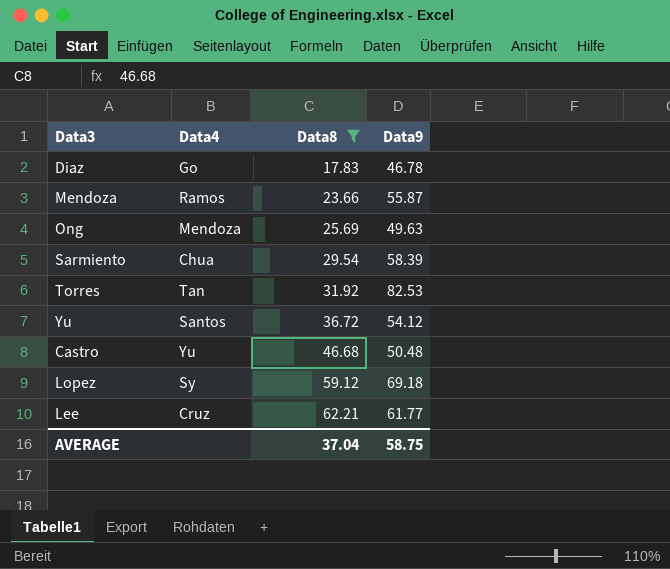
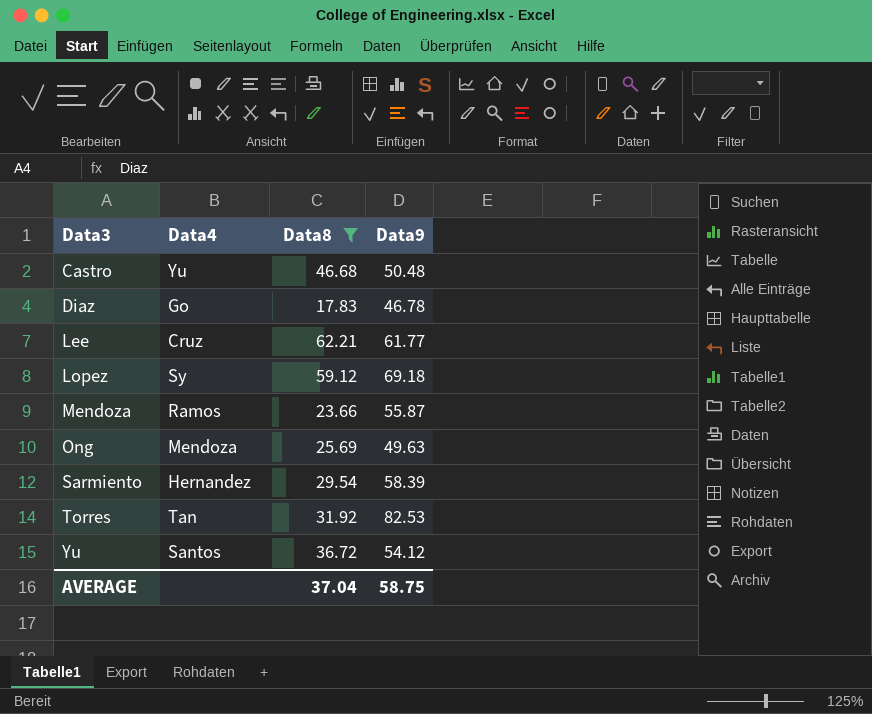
row order: Data8 ascending -> Data3 ascending
Sarmiento | Data4: Chua -> Hernandez

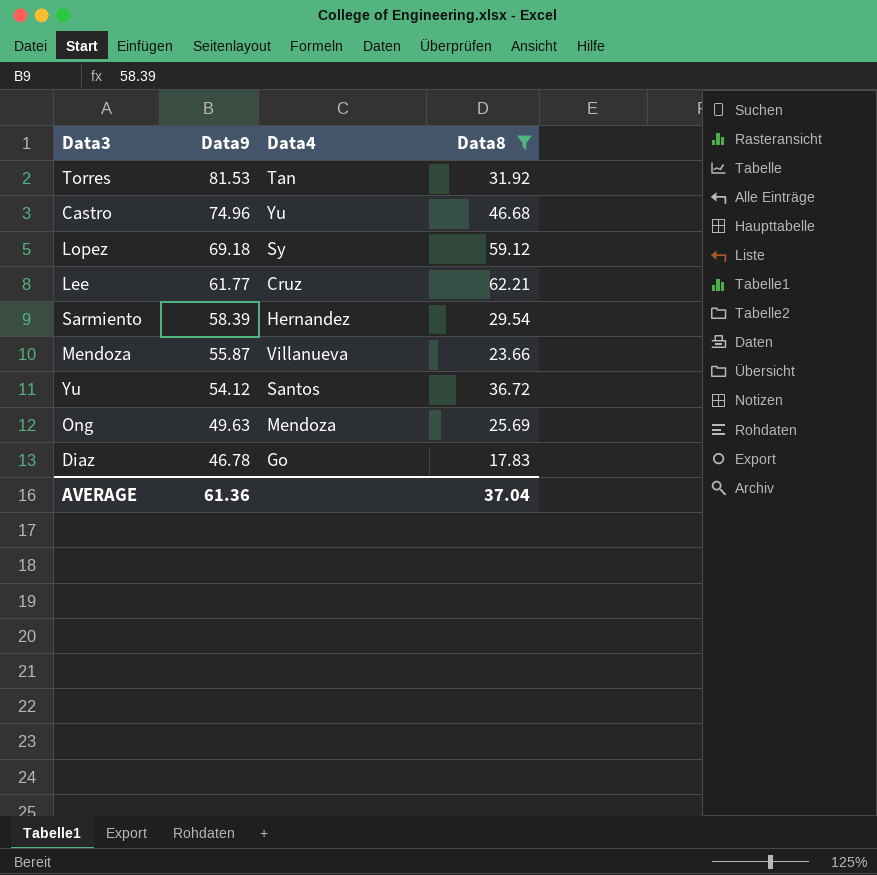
row order: Data3 ascending -> Data9 descending
column Data9 | position: 4 -> 2
Torres | Data9: 82.53 -> 81.53
Castro | Data9: 50.48 -> 74.96
Mendoza | Data4: Ramos -> Villanueva
AVERAGE | Data9: 58.75 -> 61.36

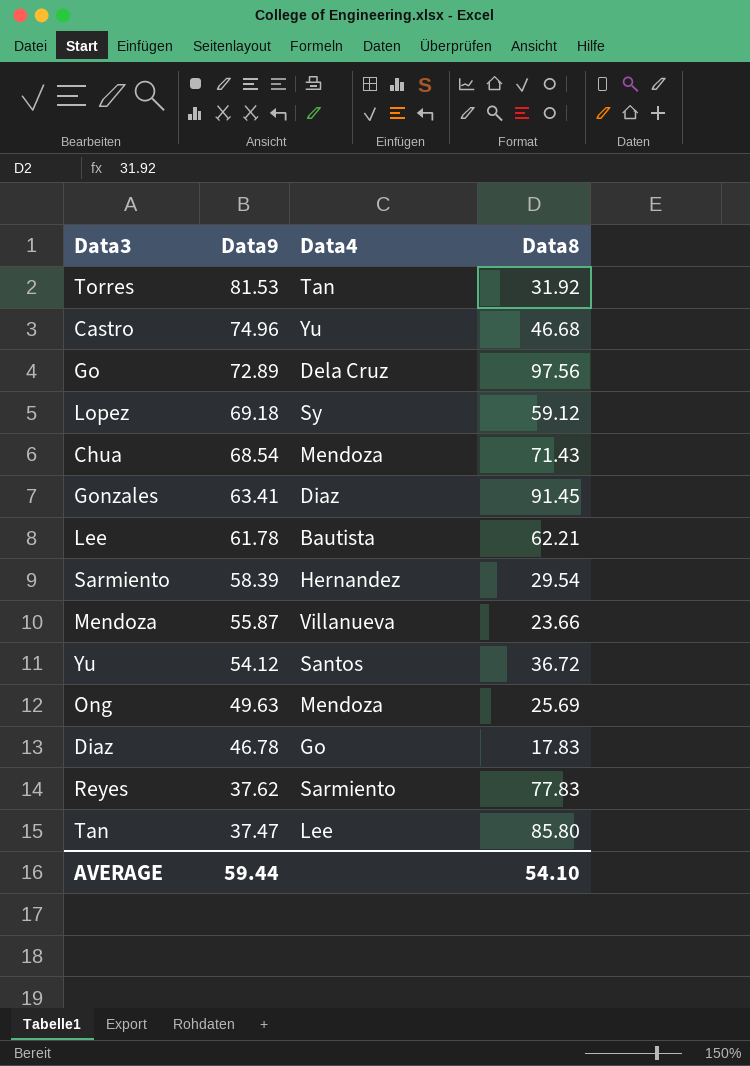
filter: Data8 <= 62.21 -> none
Lee | Data9: 61.77 -> 61.78
Lee | Data4: Cruz -> Bautista
AVERAGE | Data9: 61.36 -> 59.44
AVERAGE | Data8: 37.04 -> 54.10

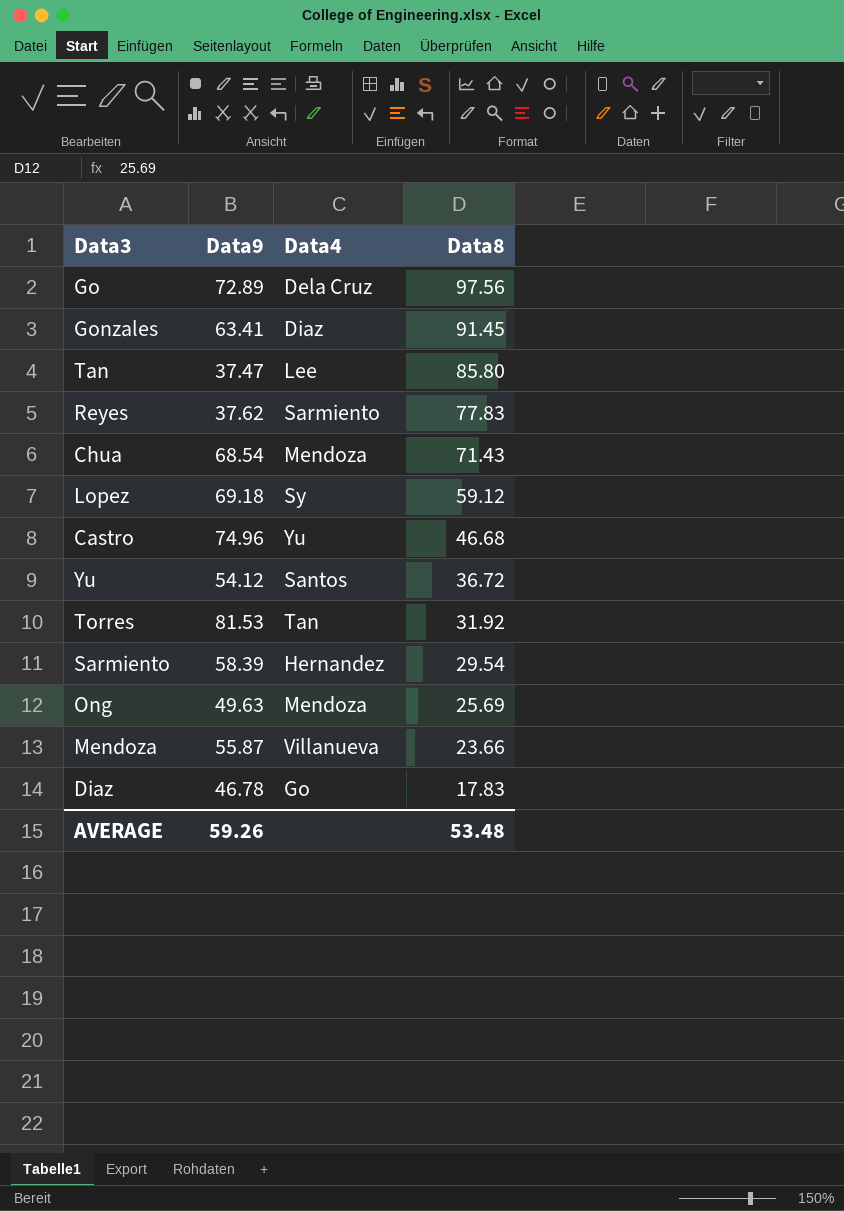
row order: Data9 descending -> Data8 descending
row Lee: 61.78 | Bautista | 62.21 -> none
AVERAGE | Data9: 59.44 -> 59.26
AVERAGE | Data8: 54.10 -> 53.48

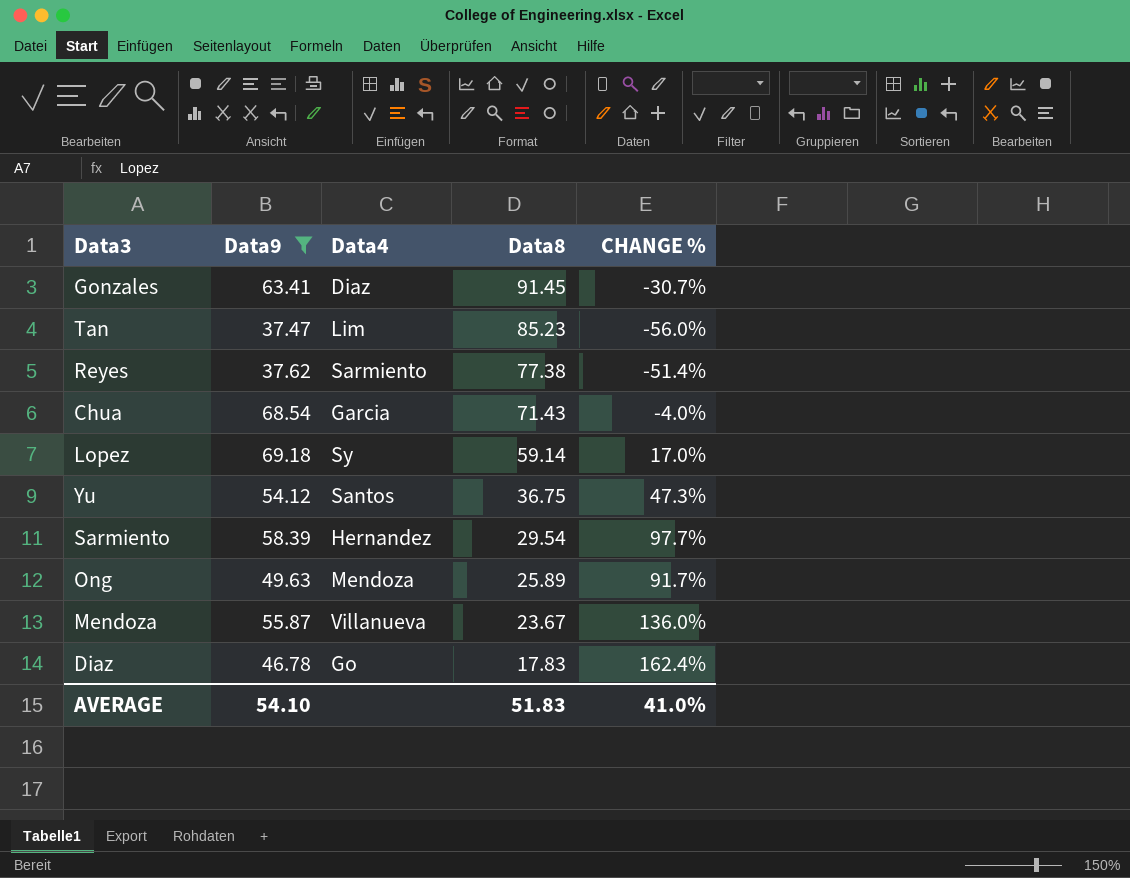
filter: none -> Data9 <= 69.18
column CHANGE % | formula: none -> ([Data9] - [Data8]) / [Data8]
Tan | Data4: Lee -> Lim
Tan | Data8: 85.80 -> 85.23
Reyes | Data8: 77.83 -> 77.38
Chua | Data4: Mendoza -> Garcia
Lopez | Data8: 59.12 -> 59.14
Yu | Data8: 36.72 -> 36.75
Ong | Data8: 25.69 -> 25.89
Mendoza | Data8: 23.66 -> 23.67
AVERAGE | Data9: 59.26 -> 54.10
AVERAGE | Data8: 53.48 -> 51.83

